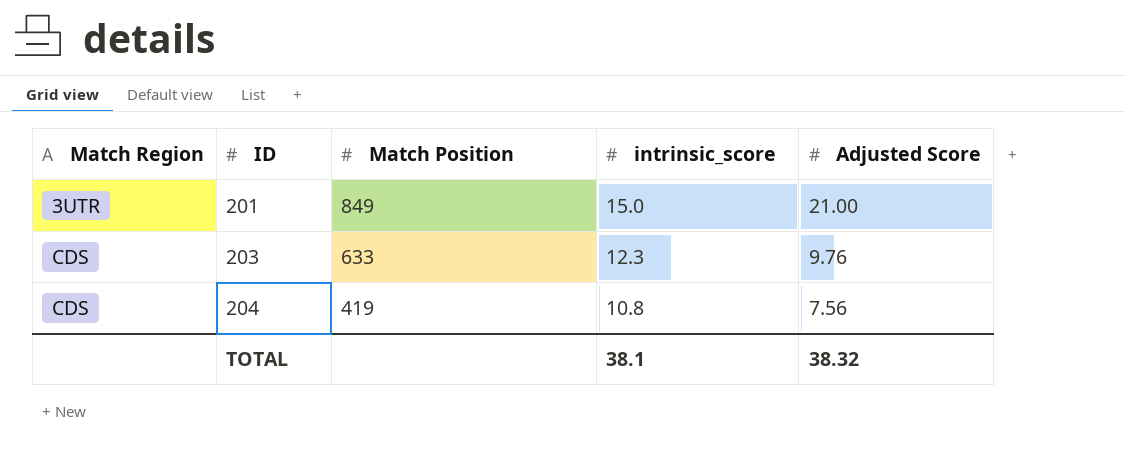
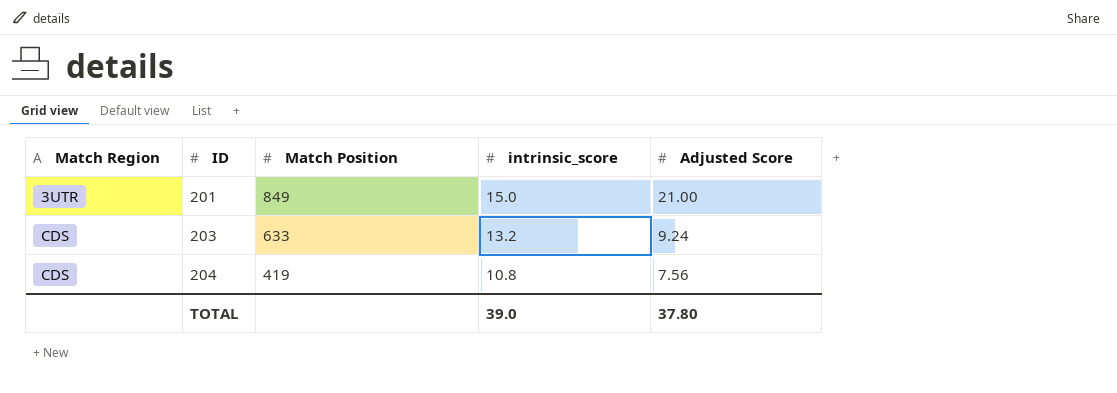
203 | intrinsic_score: 12.3 -> 13.2
203 | Adjusted Score: 9.76 -> 9.24
TOTAL | intrinsic_score: 38.1 -> 39.0
TOTAL | Adjusted Score: 38.32 -> 37.80

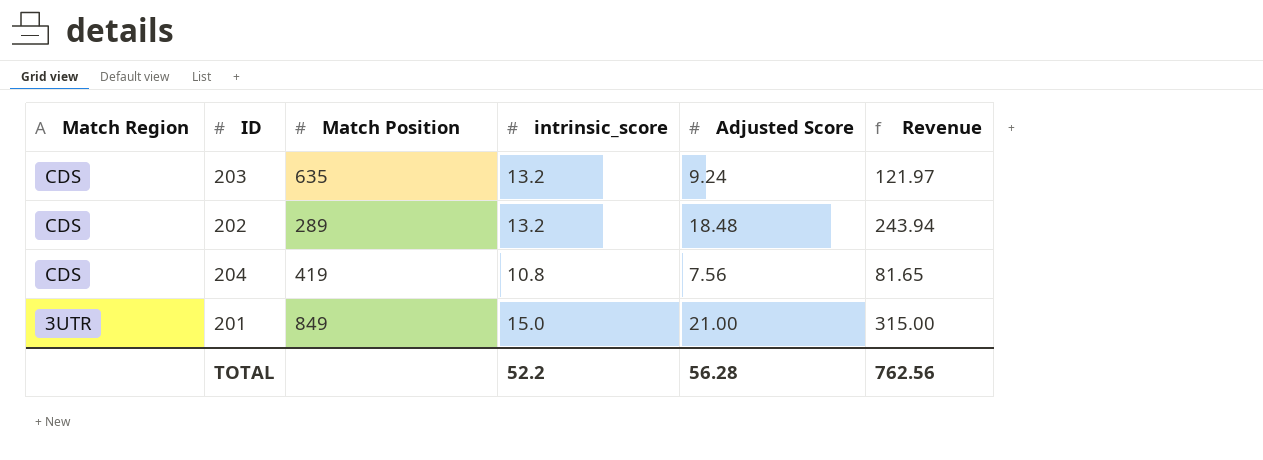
row order: Match Region ascending -> Match Region descending
column Revenue | formula: none -> [intrinsic_score] * [Adjusted Score]
203 | Match Position: 633 -> 635
row 202: none -> CDS | 289 | 13.2 | 18.48 | 243.94
TOTAL | intrinsic_score: 39.0 -> 52.2
TOTAL | Adjusted Score: 37.80 -> 56.28

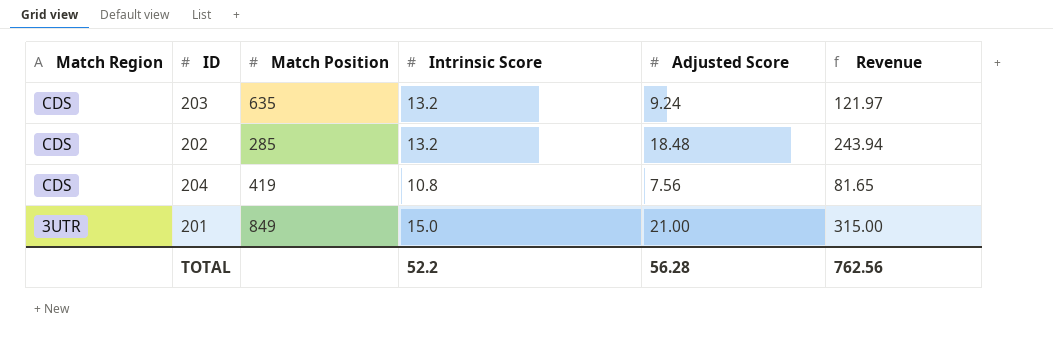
column name: intrinsic_score -> Intrinsic Score
202 | Match Position: 289 -> 285

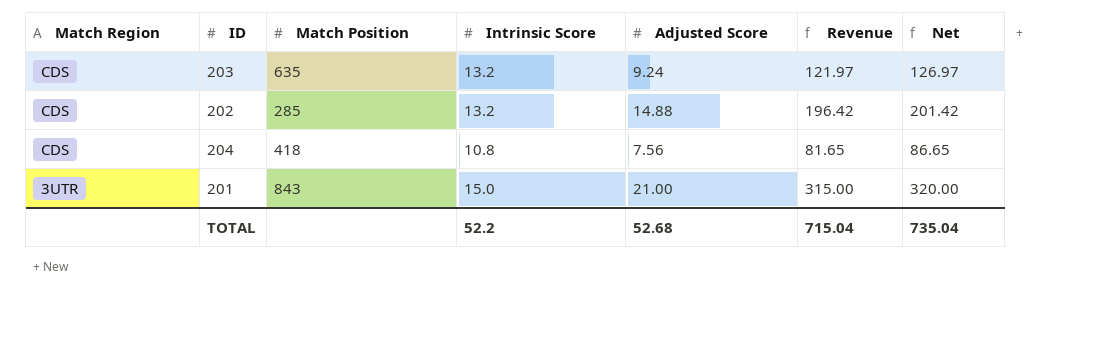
column Net | formula: none -> [Revenue] + 5
202 | Adjusted Score: 18.48 -> 14.88
202 | Revenue: 243.94 -> 196.42
204 | Match Position: 419 -> 418
201 | Match Position: 849 -> 843
TOTAL | Adjusted Score: 56.28 -> 52.68
TOTAL | Revenue: 762.56 -> 715.04

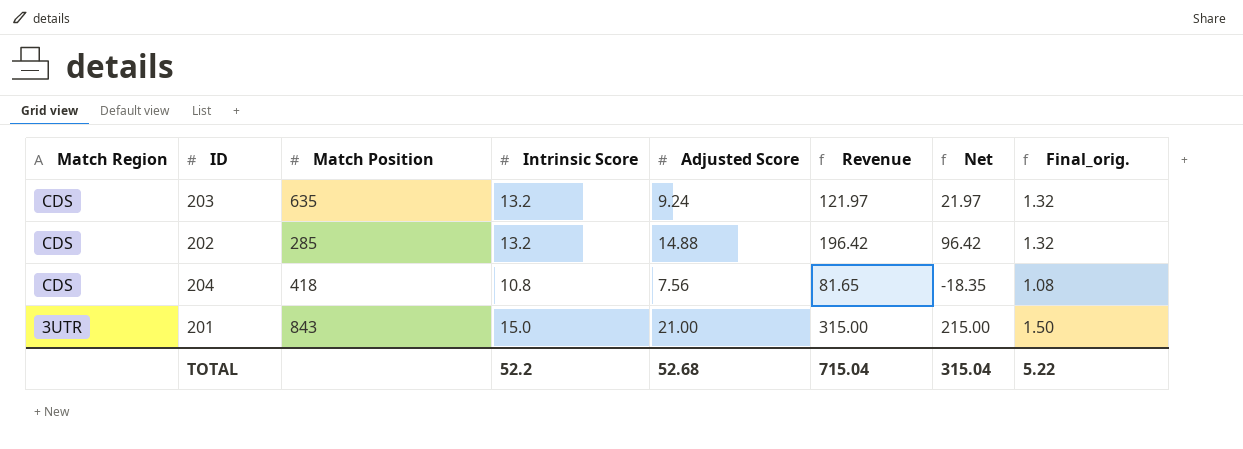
column Net | formula: [Revenue] + 5 -> [Revenue] - 100
column Final_orig. | formula: none -> [Intrinsic Score] * 0.1
TOTAL | Net: 735.04 -> 315.04

